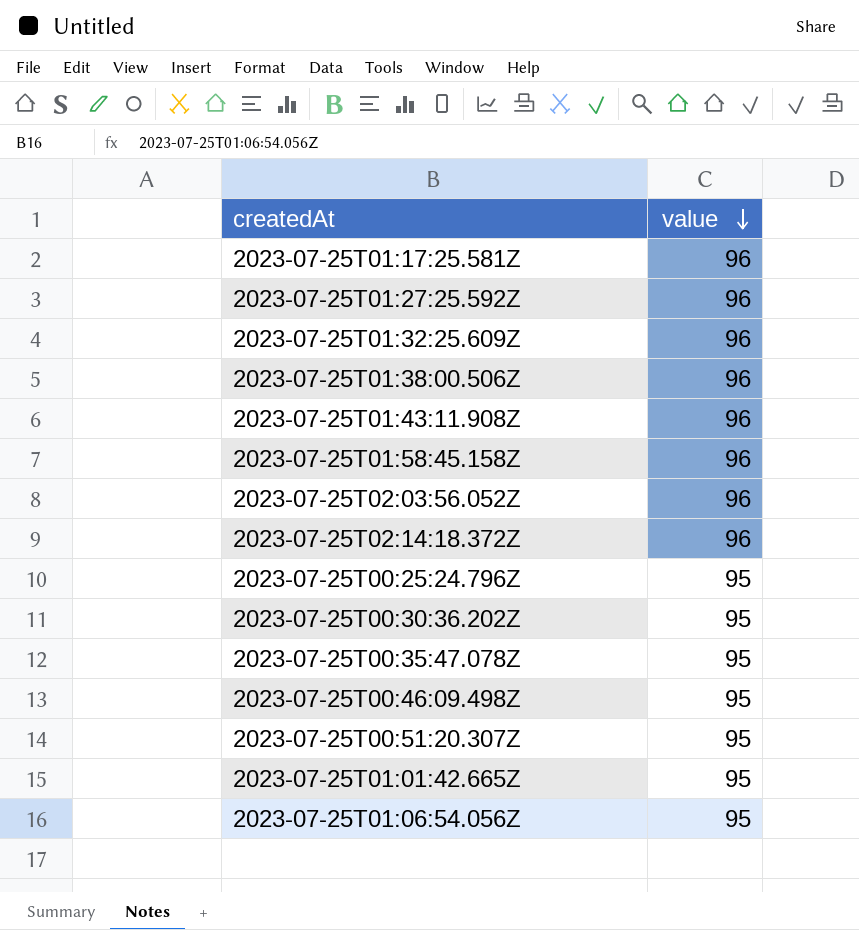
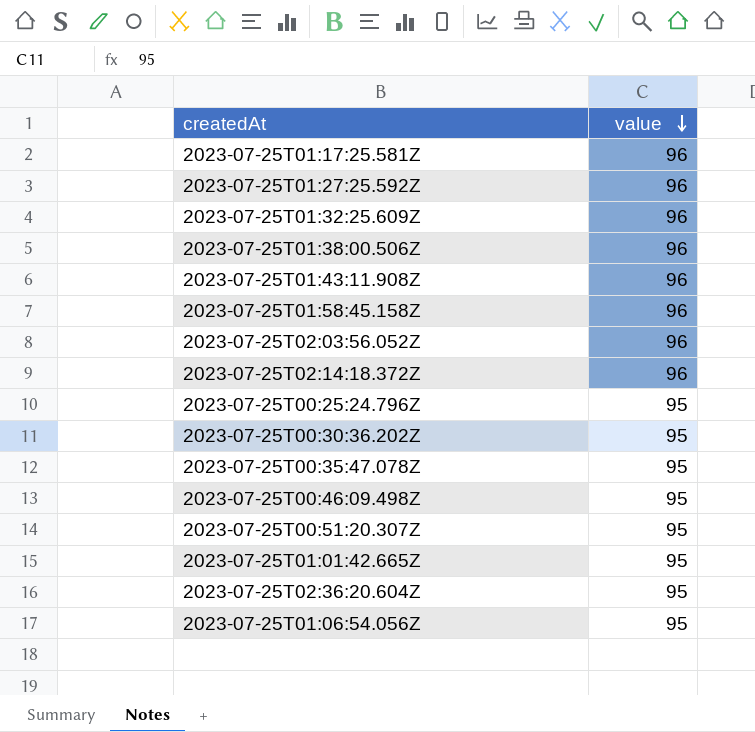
row 2023-07-25T02:36:20.604Z: none -> 95

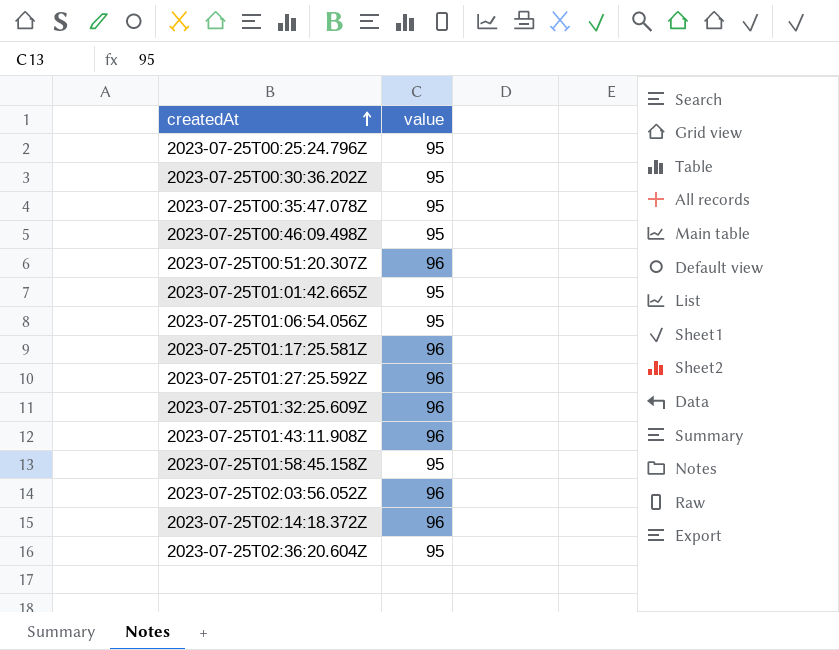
row order: value descending -> createdAt ascending
row 2023-07-25T01:38:00.506Z: 96 -> none
2023-07-25T00:51:20.307Z | value: 95 -> 96
2023-07-25T01:58:45.158Z | value: 96 -> 95

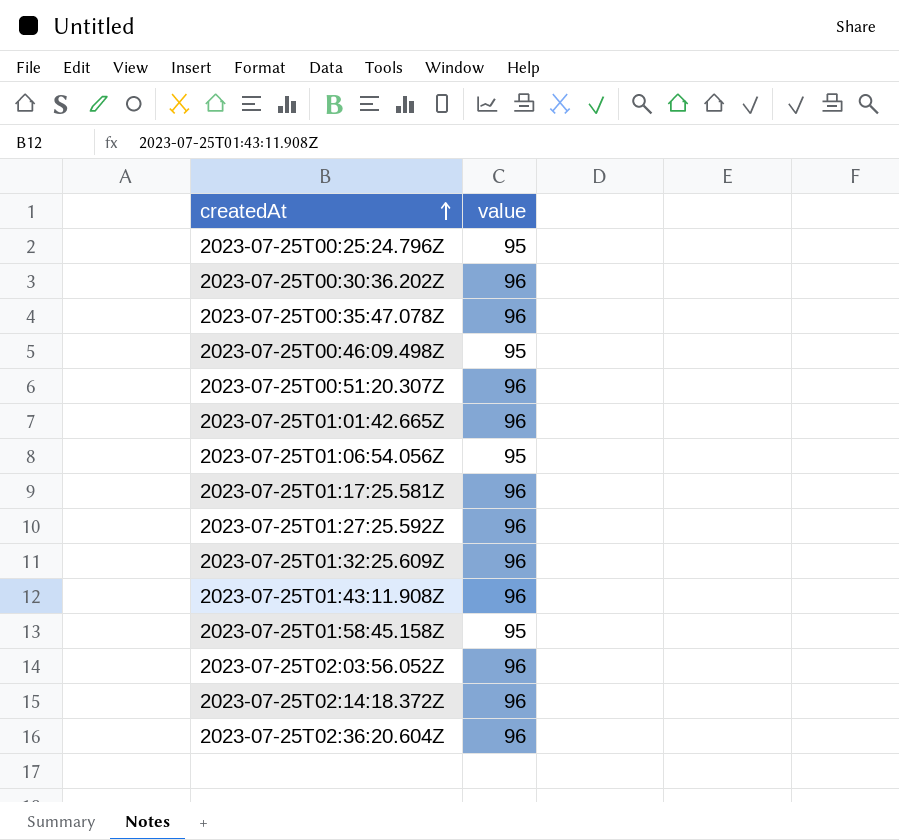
2023-07-25T00:30:36.202Z | value: 95 -> 96
2023-07-25T00:35:47.078Z | value: 95 -> 96
2023-07-25T01:01:42.665Z | value: 95 -> 96
2023-07-25T02:36:20.604Z | value: 95 -> 96

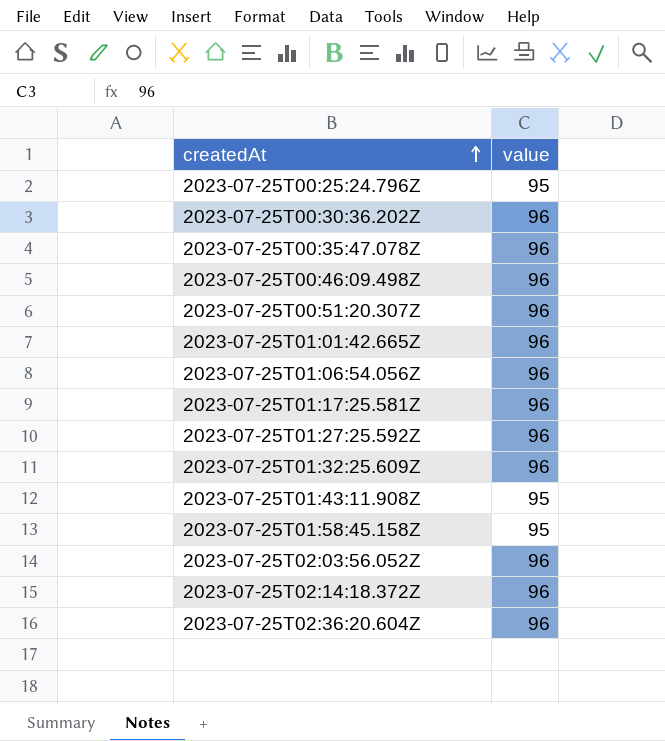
2023-07-25T00:46:09.498Z | value: 95 -> 96
2023-07-25T01:06:54.056Z | value: 95 -> 96
2023-07-25T01:43:11.908Z | value: 96 -> 95

